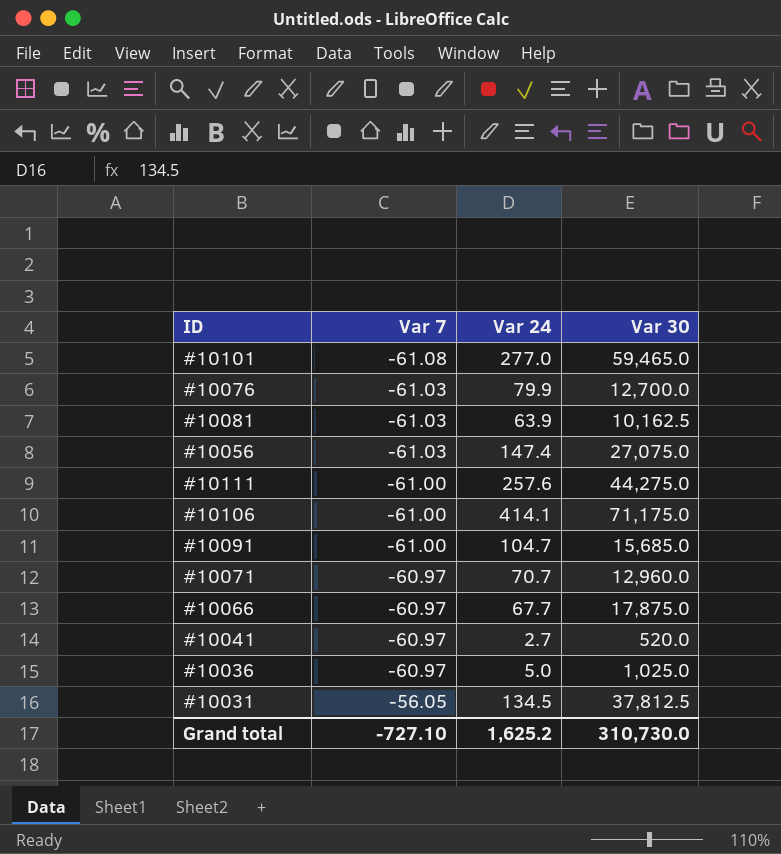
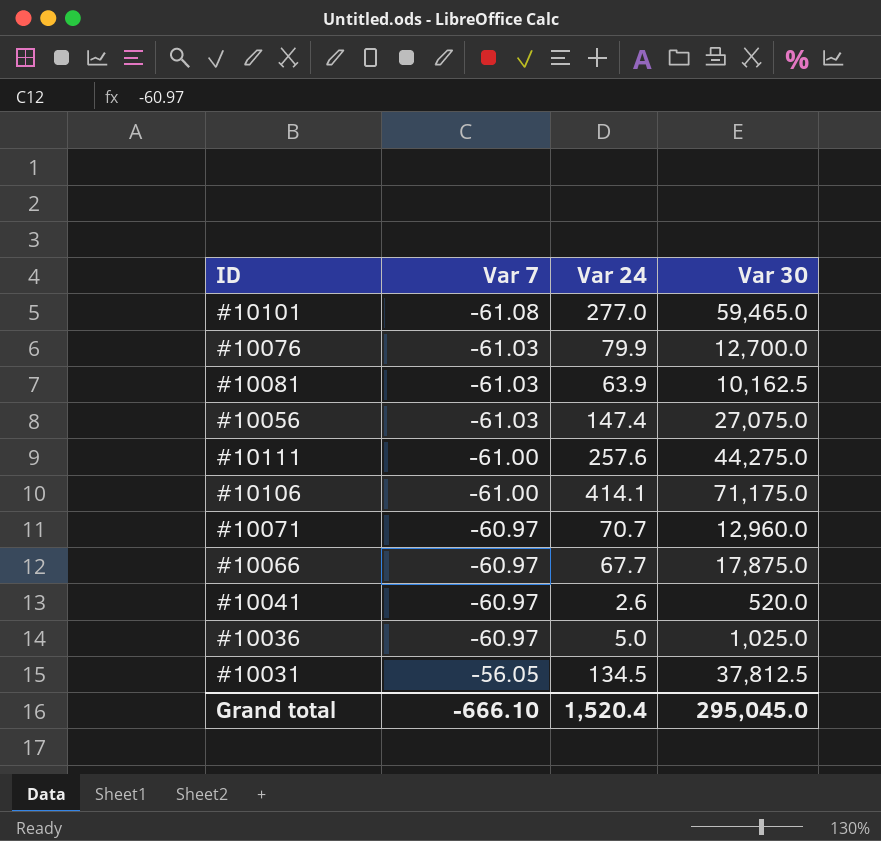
row #10091: -61.00 | 104.7 | 15,685.0 -> none
#10041 | Var 24: 2.7 -> 2.6
Grand total | Var 7: -727.10 -> -666.10
Grand total | Var 24: 1,625.2 -> 1,520.4
Grand total | Var 30: 310,730.0 -> 295,045.0

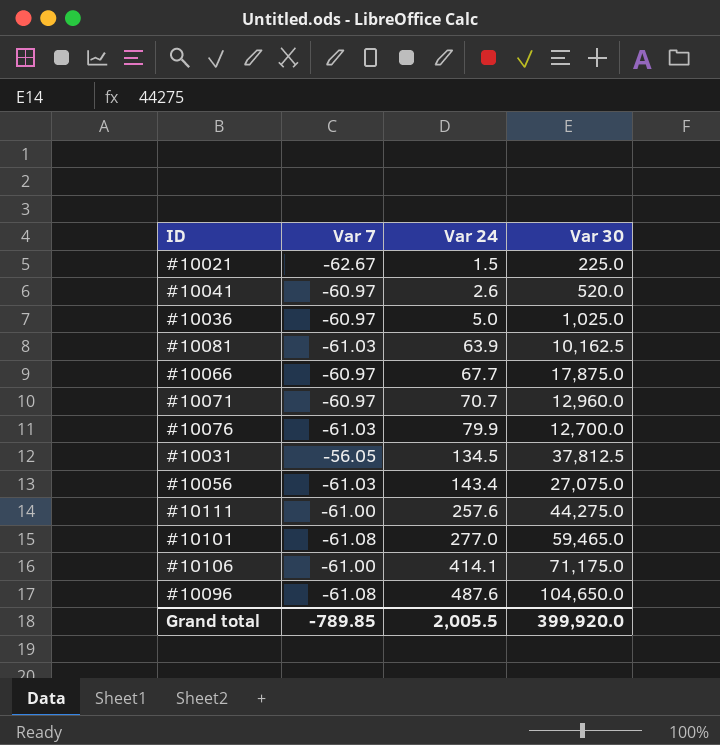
row order: Var 7 ascending -> Var 24 ascending
row #10021: none -> -62.67 | 1.5 | 225.0
#10056 | Var 24: 147.4 -> 143.4
row #10096: none -> -61.08 | 487.6 | 104,650.0
Grand total | Var 7: -666.10 -> -789.85
Grand total | Var 24: 1,520.4 -> 2,005.5
Grand total | Var 30: 295,045.0 -> 399,920.0

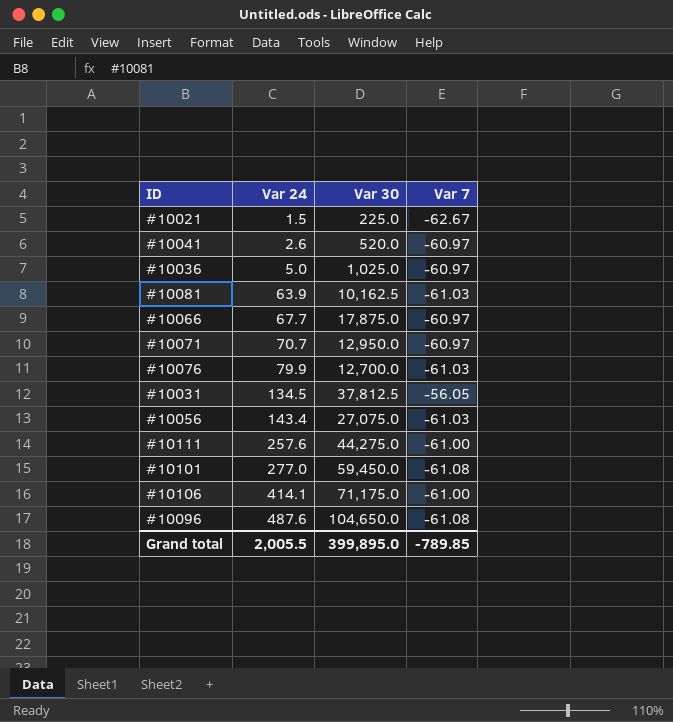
column Var 7 | position: 2 -> 4
#10071 | Var 30: 12,960.0 -> 12,950.0
#10101 | Var 30: 59,465.0 -> 59,450.0
Grand total | Var 30: 399,920.0 -> 399,895.0

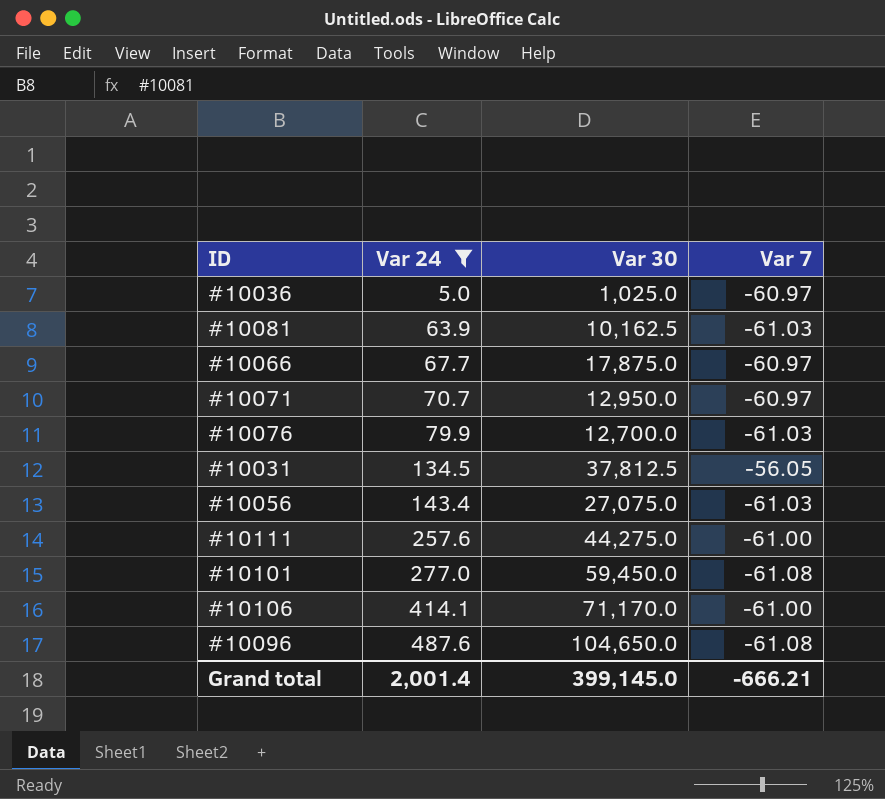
filter: none -> Var 24 >= 5.0
#10106 | Var 30: 71,175.0 -> 71,170.0
Grand total | Var 24: 2,005.5 -> 2,001.4
Grand total | Var 30: 399,895.0 -> 399,145.0
Grand total | Var 7: -789.85 -> -666.21

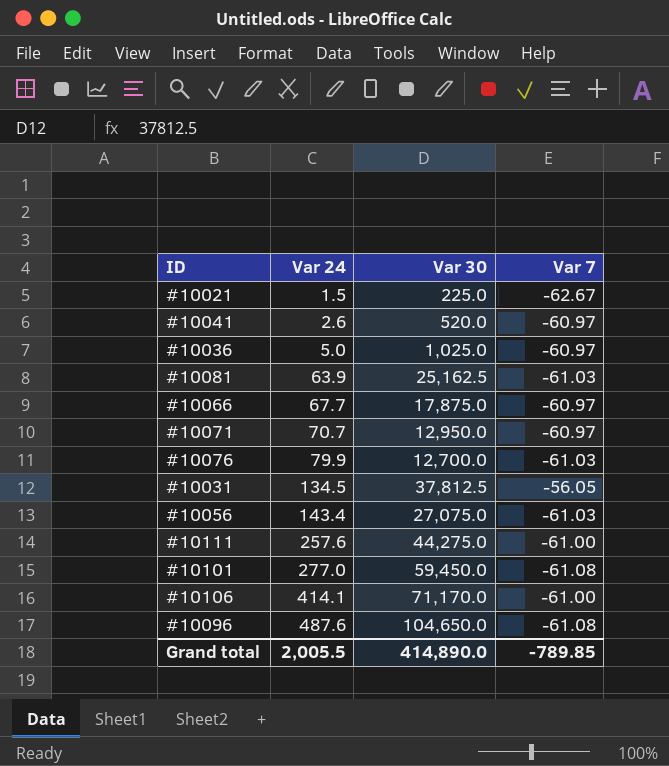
filter: Var 24 >= 5.0 -> none
#10081 | Var 30: 10,162.5 -> 25,162.5
Grand total | Var 24: 2,001.4 -> 2,005.5
Grand total | Var 30: 399,145.0 -> 414,890.0
Grand total | Var 7: -666.21 -> -789.85

